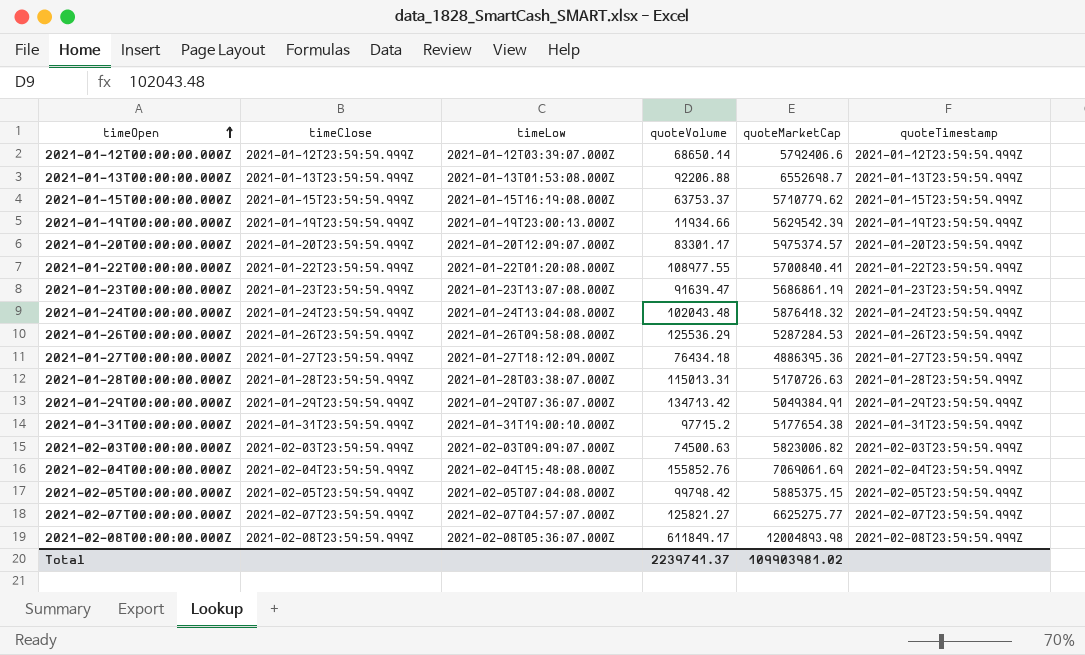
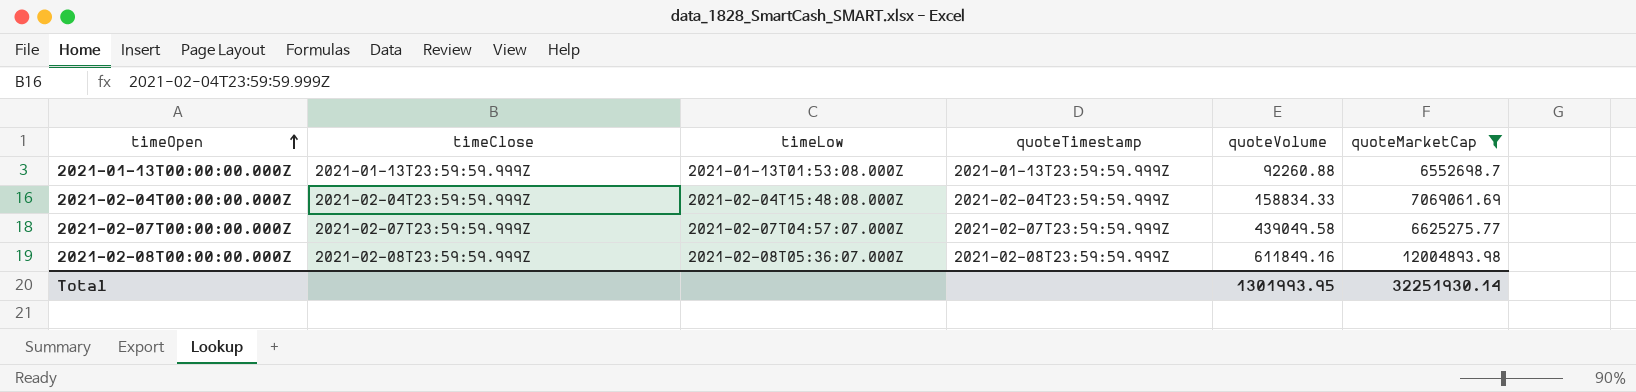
filter: none -> quoteMarketCap >= 6552698.7
column quoteTimestamp | position: 6 -> 4
2021-01-13T00:00:00.000Z | quoteVolume: 92206.88 -> 92260.88
2021-02-04T00:00:00.000Z | quoteVolume: 155852.76 -> 158834.33
2021-02-07T00:00:00.000Z | quoteVolume: 125821.27 -> 439049.58
2021-02-08T00:00:00.000Z | quoteVolume: 611849.17 -> 611849.16
Total | quoteVolume: 2239741.37 -> 1301993.95
Total | quoteMarketCap: 109903981.02 -> 32251930.14

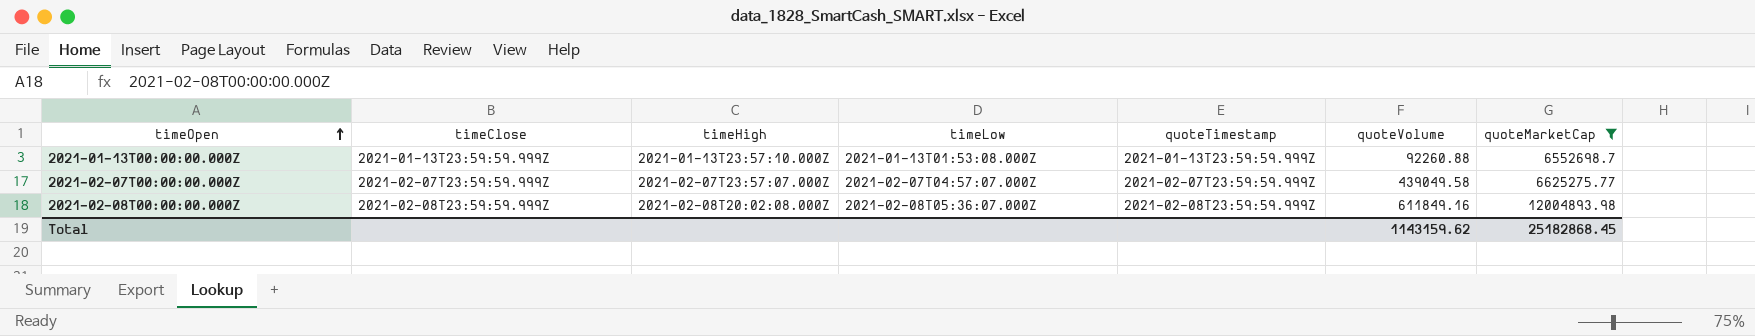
column timeHigh | position: none -> 3
row 2021-02-04T00:00:00.000Z: 2021-02-04T23:59:59.999Z | 2021-02-04T15:48:08.000Z | 2021-02-04T23:59:59.999Z | 158834.33 | 7069061.69 -> none
Total | quoteVolume: 1301993.95 -> 1143159.62
Total | quoteMarketCap: 32251930.14 -> 25182868.45

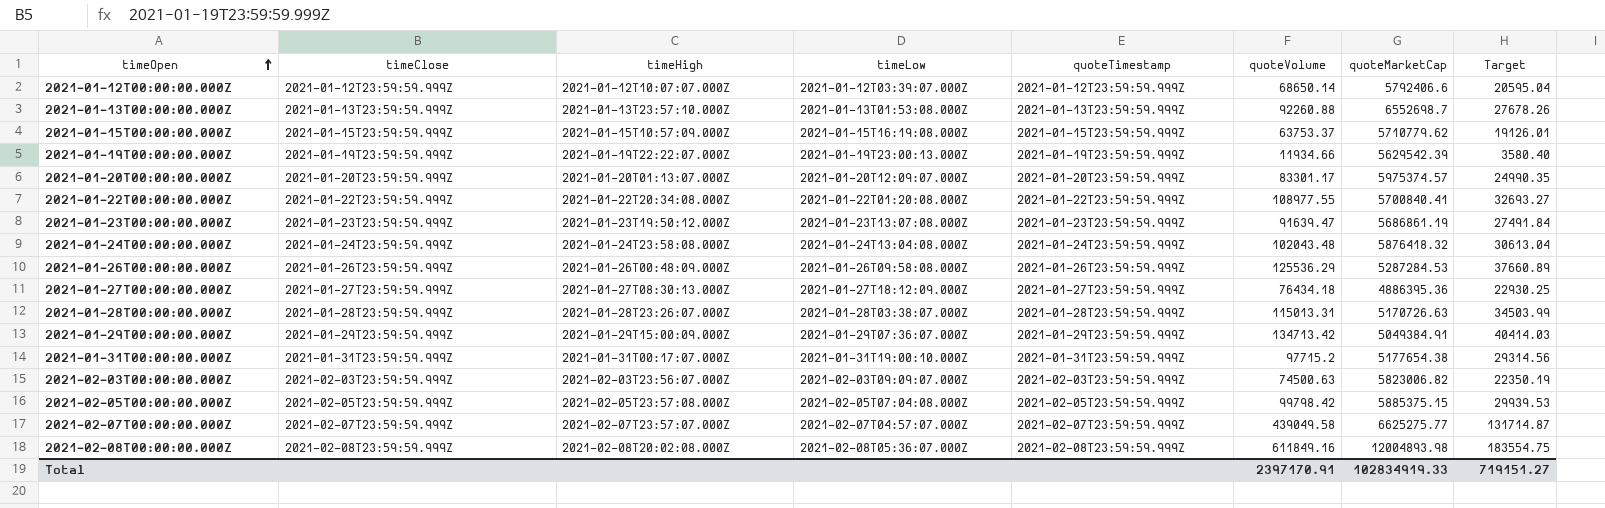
filter: quoteMarketCap >= 6552698.7 -> none
column Target | formula: none -> [quoteVolume] * 0.3
Total | quoteVolume: 1143159.62 -> 2397170.91
Total | quoteMarketCap: 25182868.45 -> 102834919.33

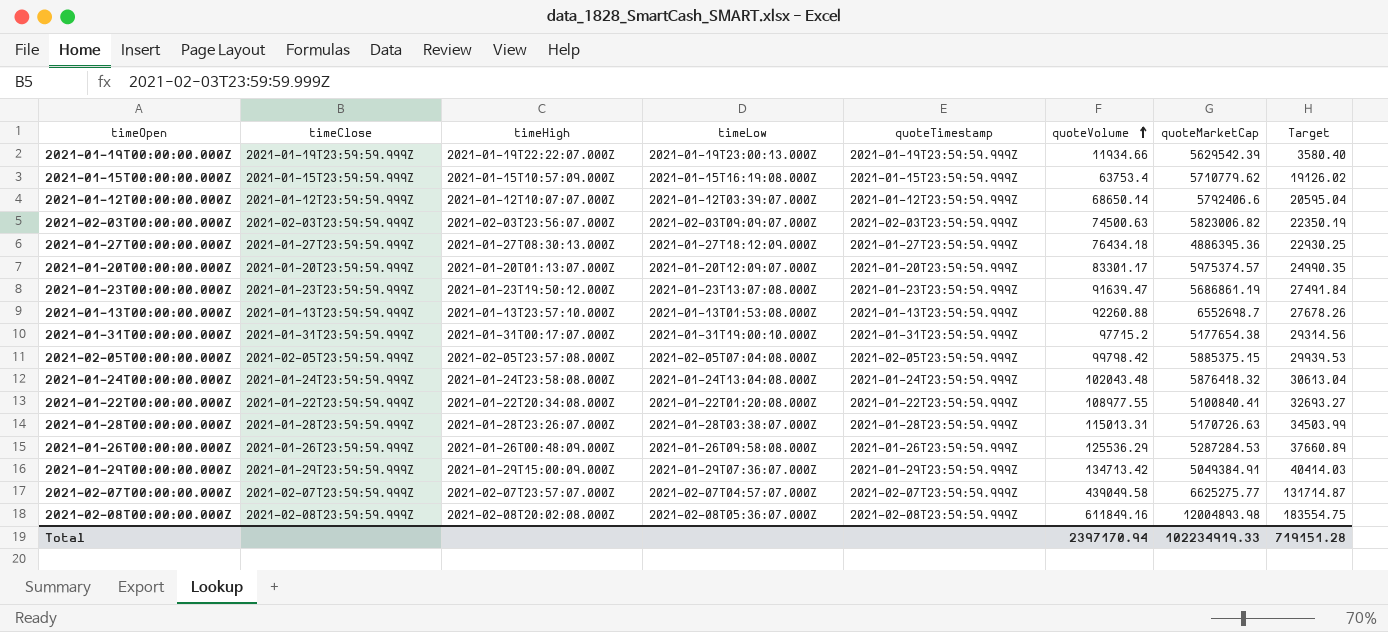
row order: timeOpen ascending -> quoteVolume ascending
2021-01-15T00:00:00.000Z | quoteVolume: 63753.37 -> 63753.4
2021-01-15T00:00:00.000Z | Target: 19126.01 -> 19126.02
2021-01-22T00:00:00.000Z | quoteMarketCap: 5700840.41 -> 5100840.41
Total | quoteVolume: 2397170.91 -> 2397170.94
Total | quoteMarketCap: 102834919.33 -> 102234919.33
Total | Target: 719151.27 -> 719151.28

